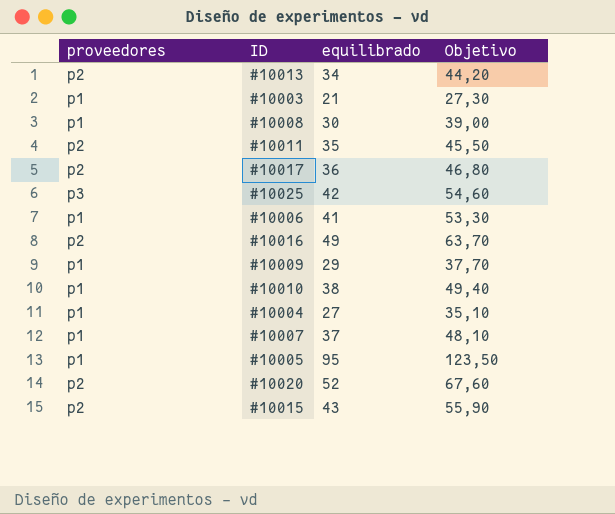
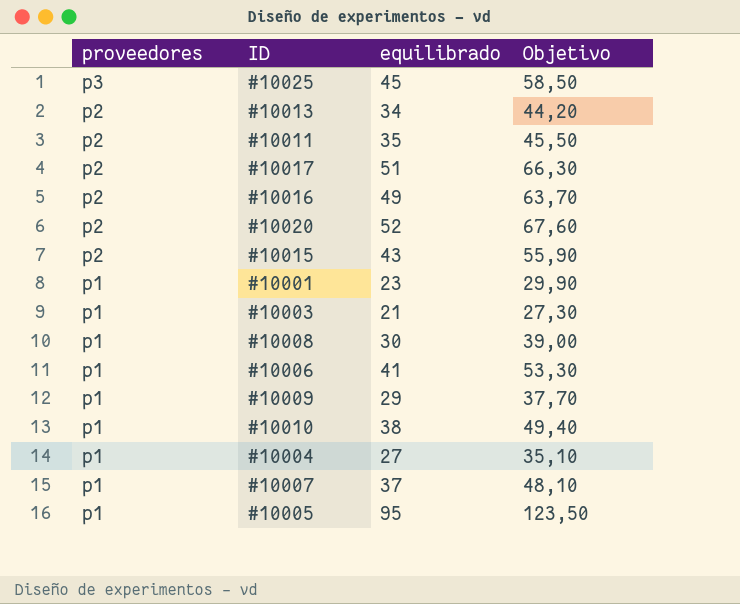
row order: none -> proveedores descending
#10025 | equilibrado: 42 -> 45
#10025 | Objetivo: 54,60 -> 58,50
#10017 | equilibrado: 36 -> 51
#10017 | Objetivo: 46,80 -> 66,30
row #10001: none -> p1 | 23 | 29,90

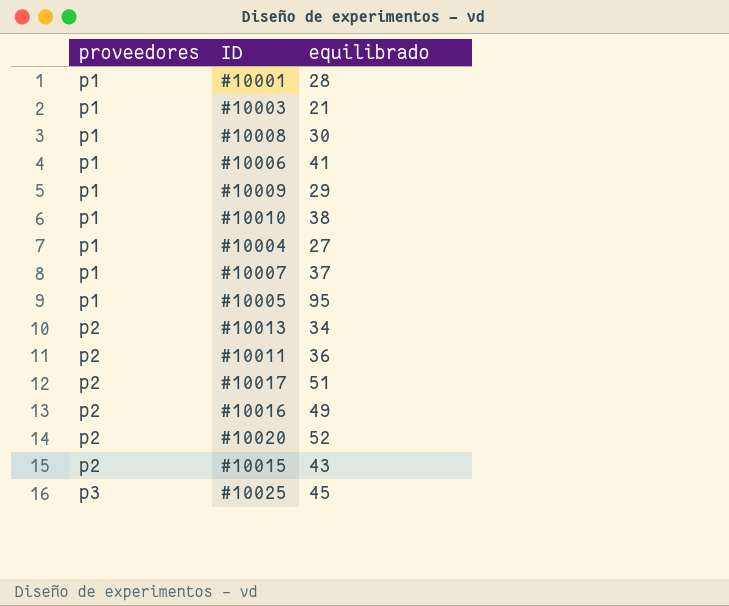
row order: proveedores descending -> proveedores ascending
column Objetivo | formula: [equilibrado] * 1,3 -> none
#10001 | equilibrado: 23 -> 28
#10011 | equilibrado: 35 -> 36

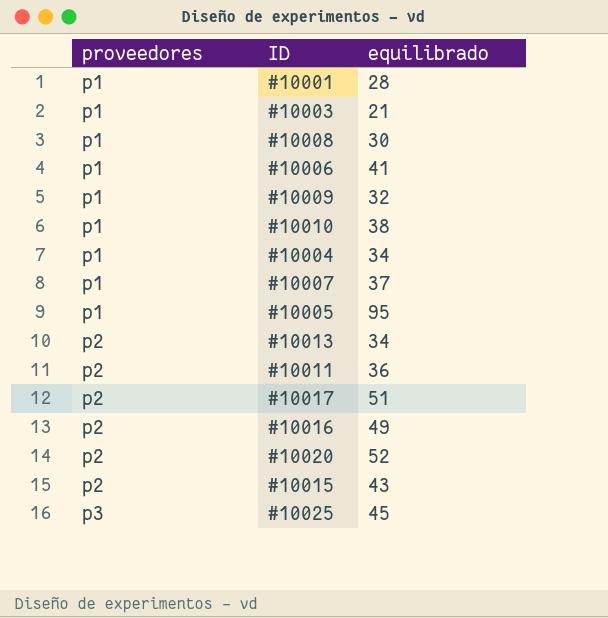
#10009 | equilibrado: 29 -> 32
#10004 | equilibrado: 27 -> 34

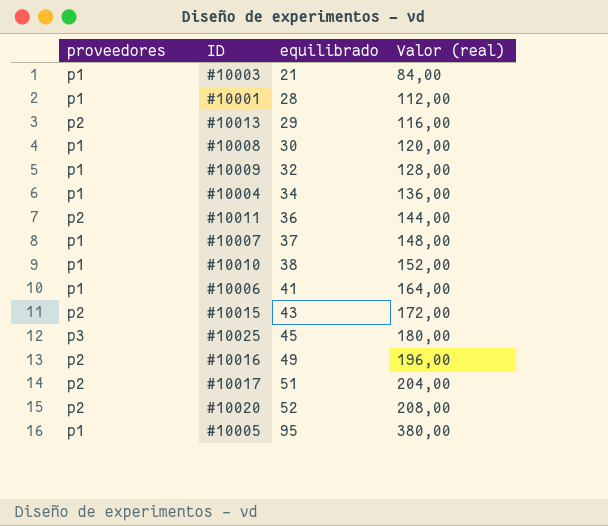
row order: proveedores ascending -> equilibrado ascending
column Valor (real) | formula: none -> [equilibrado] * 4
#10013 | equilibrado: 34 -> 29

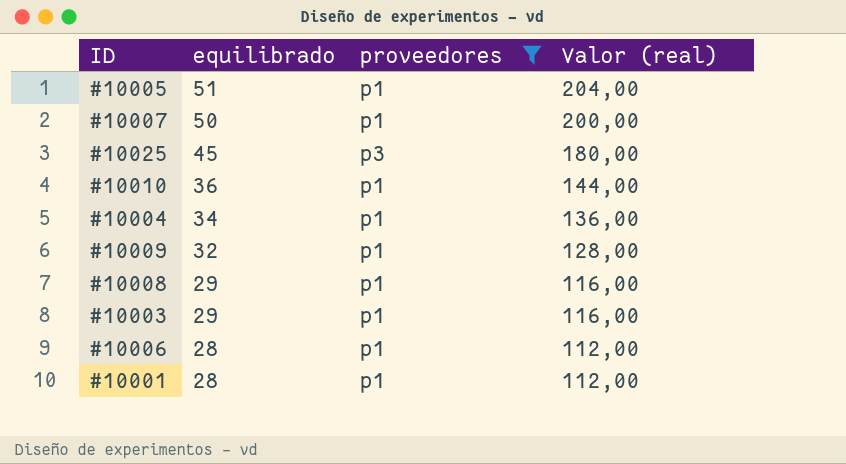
filter: none -> proveedores != p2
row order: equilibrado ascending -> equilibrado descending
column proveedores | position: 1 -> 3
#10005 | equilibrado: 95 -> 51
#10005 | Valor (real): 380,00 -> 204,00
#10007 | equilibrado: 37 -> 50
#10007 | Valor (real): 148,00 -> 200,00
#10010 | equilibrado: 38 -> 36
#10010 | Valor (real): 152,00 -> 144,00
#10008 | equilibrado: 30 -> 29
#10008 | Valor (real): 120,00 -> 116,00
#10003 | equilibrado: 21 -> 29
#10003 | Valor (real): 84,00 -> 116,00
#10006 | equilibrado: 41 -> 28
#10006 | Valor (real): 164,00 -> 112,00

